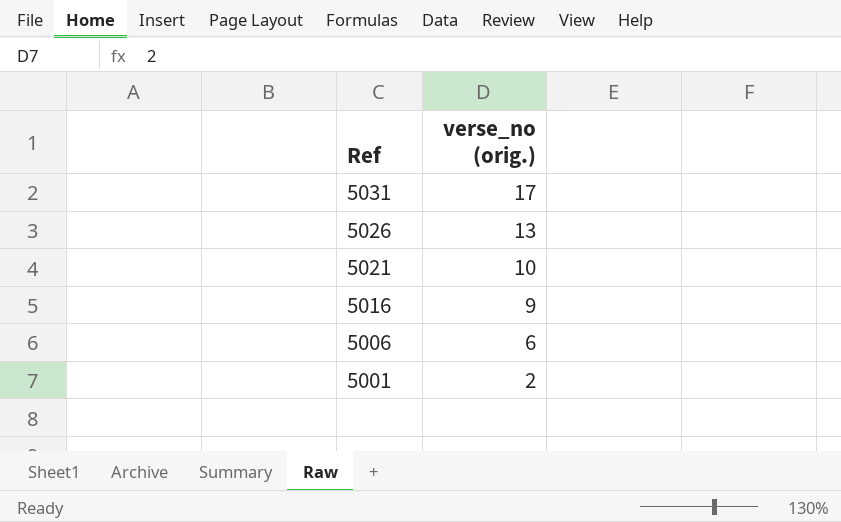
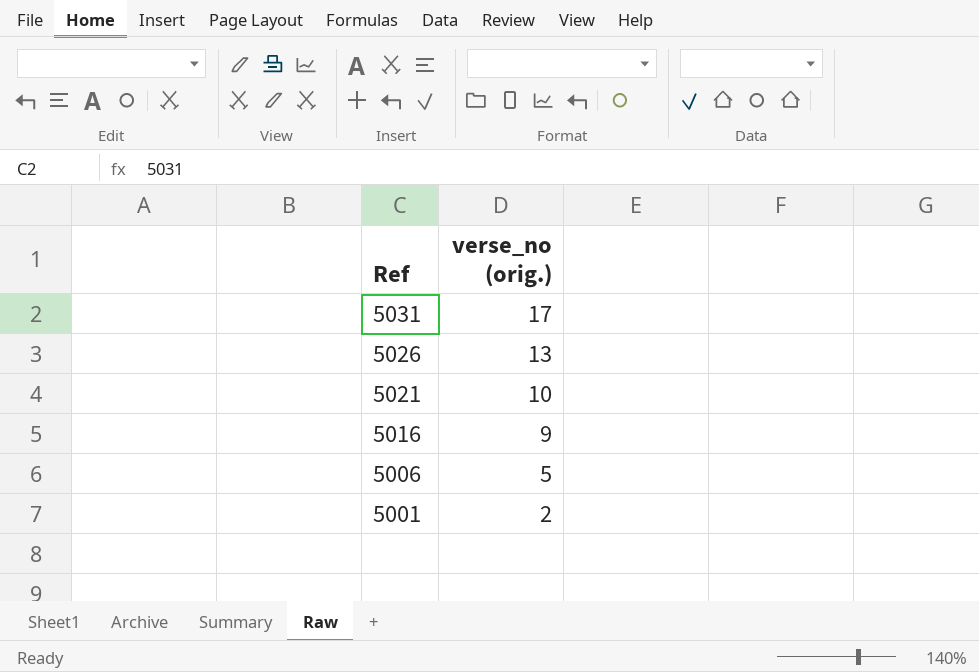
5006 | verse_no (orig.): 6 -> 5

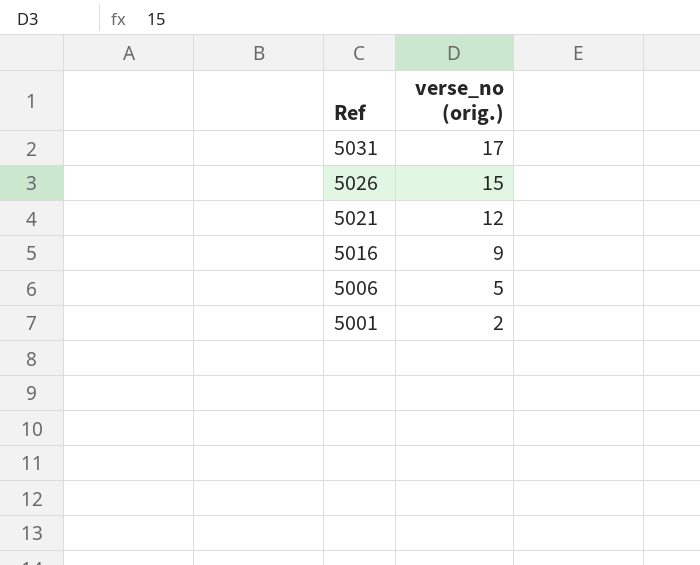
5026 | verse_no (orig.): 13 -> 15
5021 | verse_no (orig.): 10 -> 12

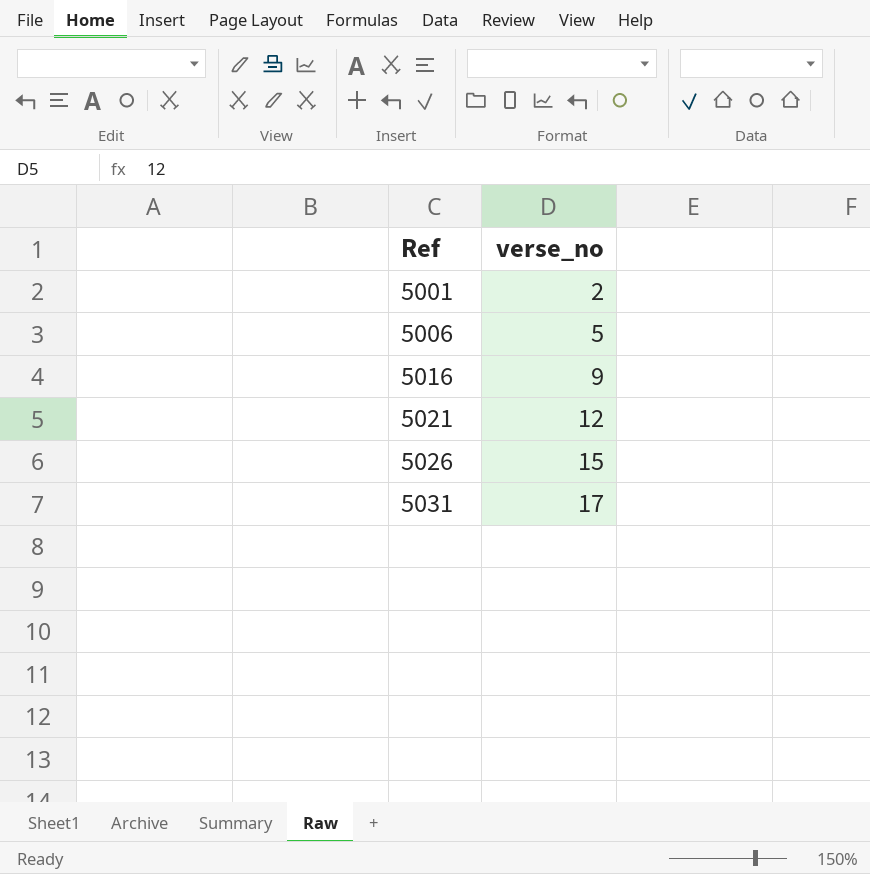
row order: Ref descending -> Ref ascending
column name: verse_no (orig.) -> verse_no

